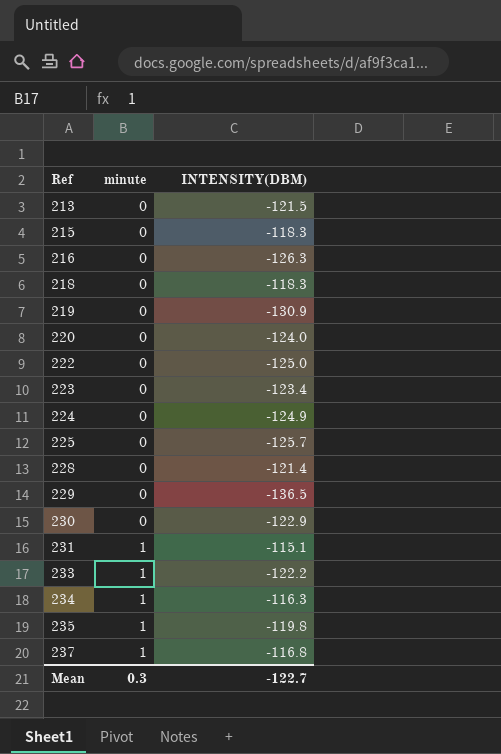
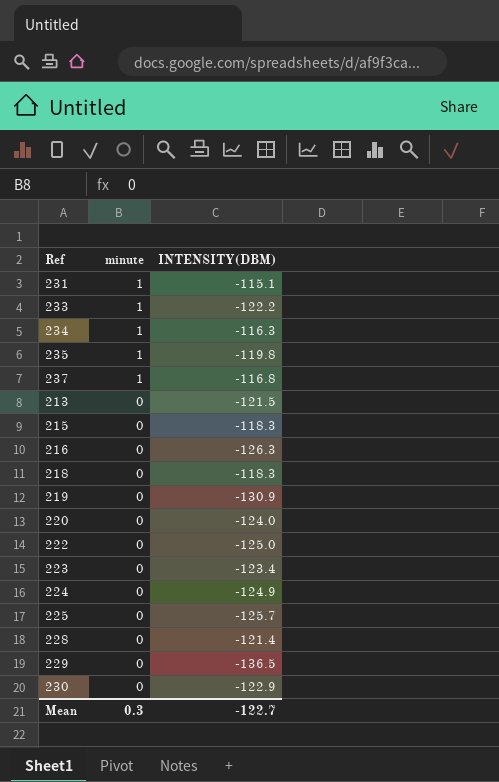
row order: Ref ascending -> minute descending

